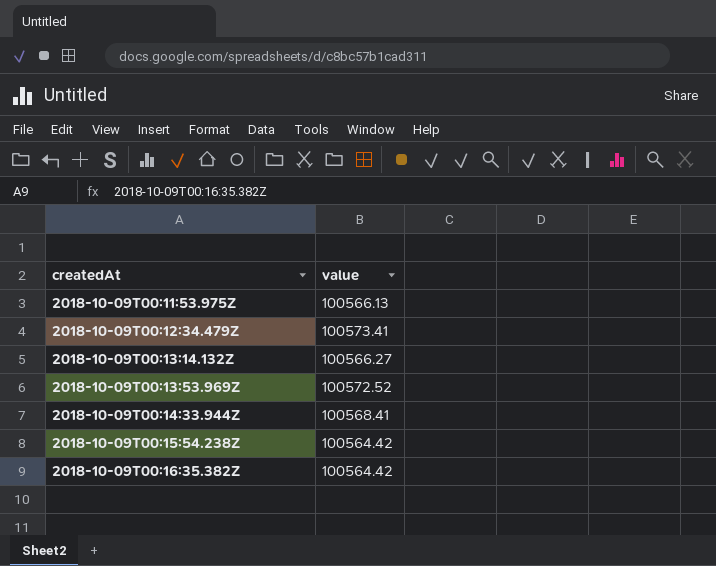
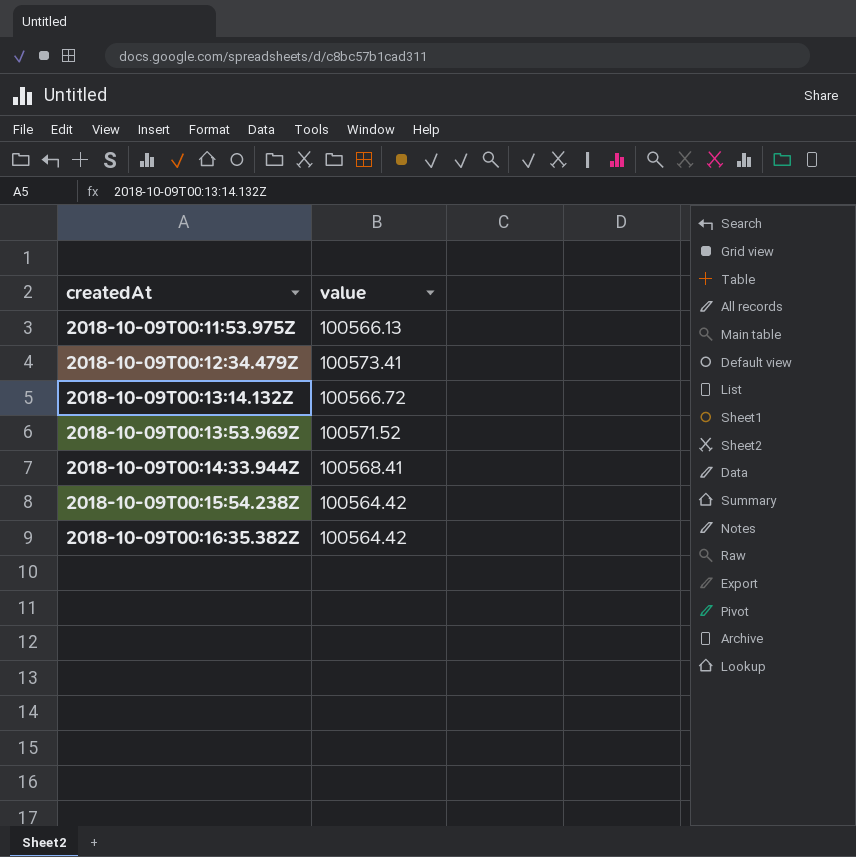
2018-10-09T00:13:14.132Z | value: 100566.27 -> 100566.72
2018-10-09T00:13:53.969Z | value: 100572.52 -> 100571.52

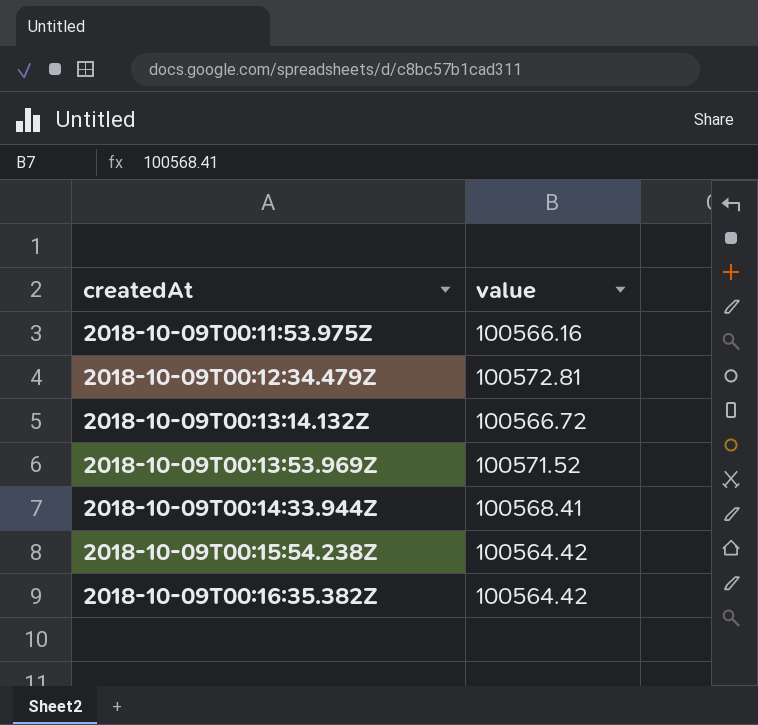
2018-10-09T00:11:53.975Z | value: 100566.13 -> 100566.16
2018-10-09T00:12:34.479Z | value: 100573.41 -> 100572.81

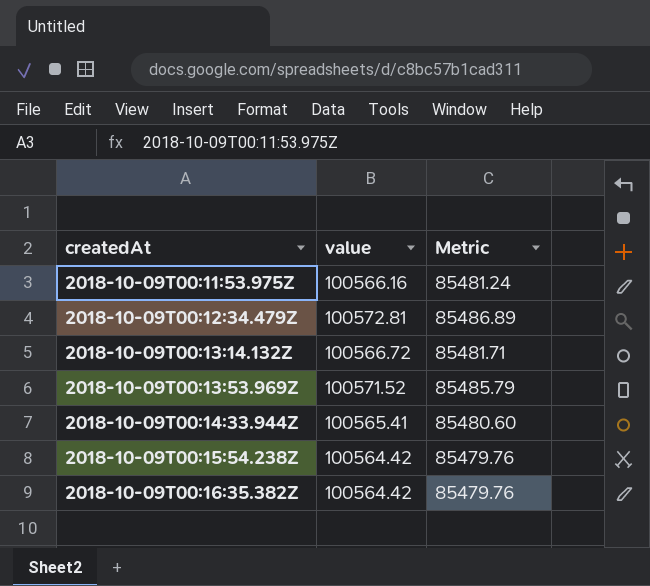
column Metric | formula: none -> [value] * 0.85
2018-10-09T00:14:33.944Z | value: 100568.41 -> 100565.41

